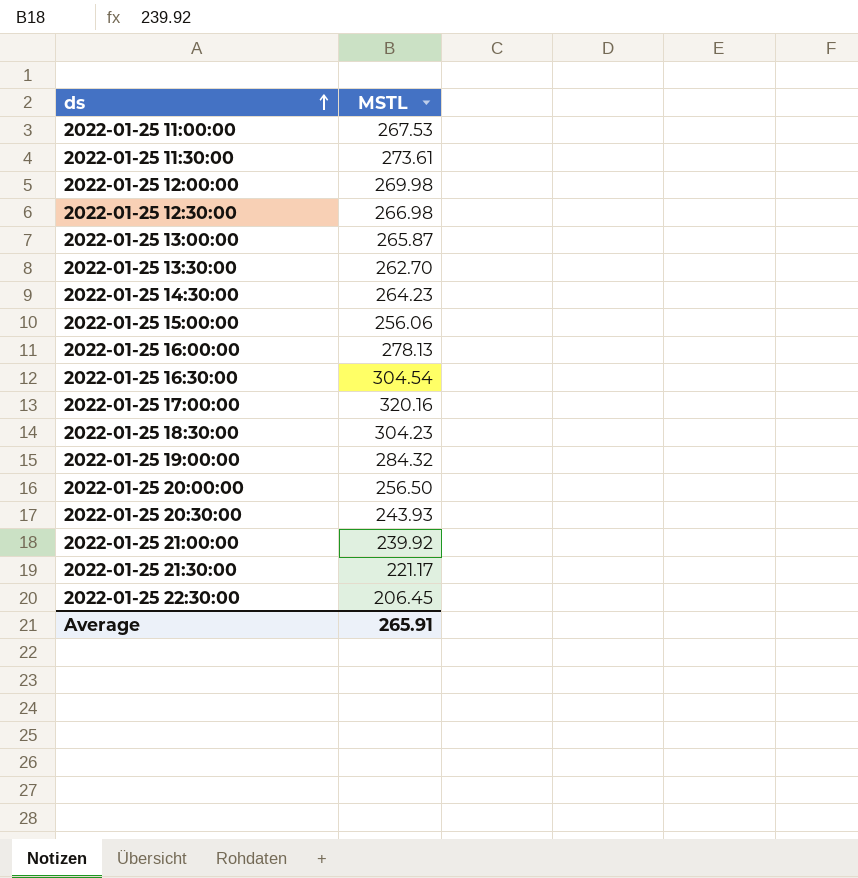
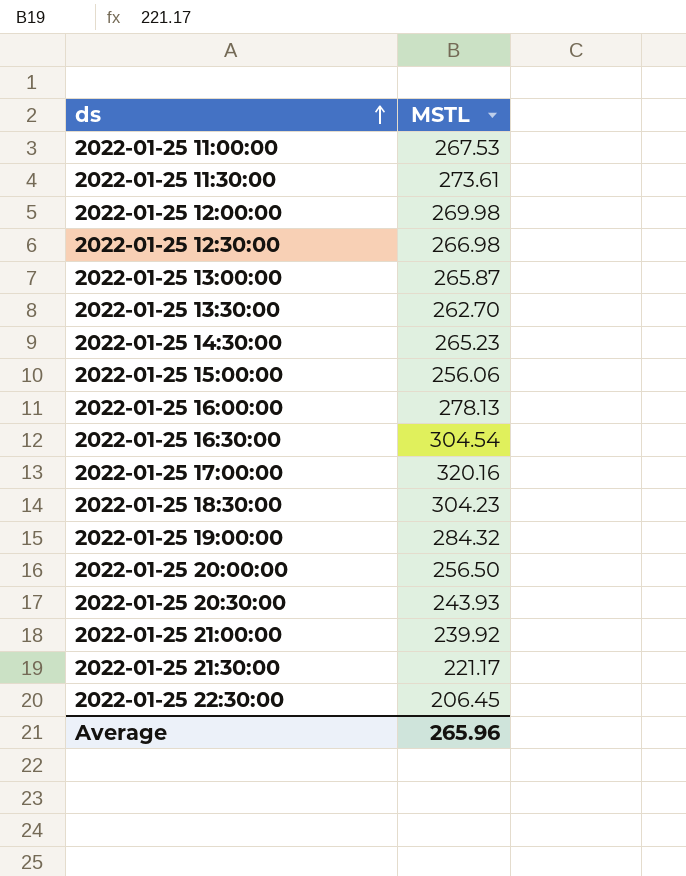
2022-01-25 14:30:00 | MSTL: 264.23 -> 265.23
Average | MSTL: 265.91 -> 265.96

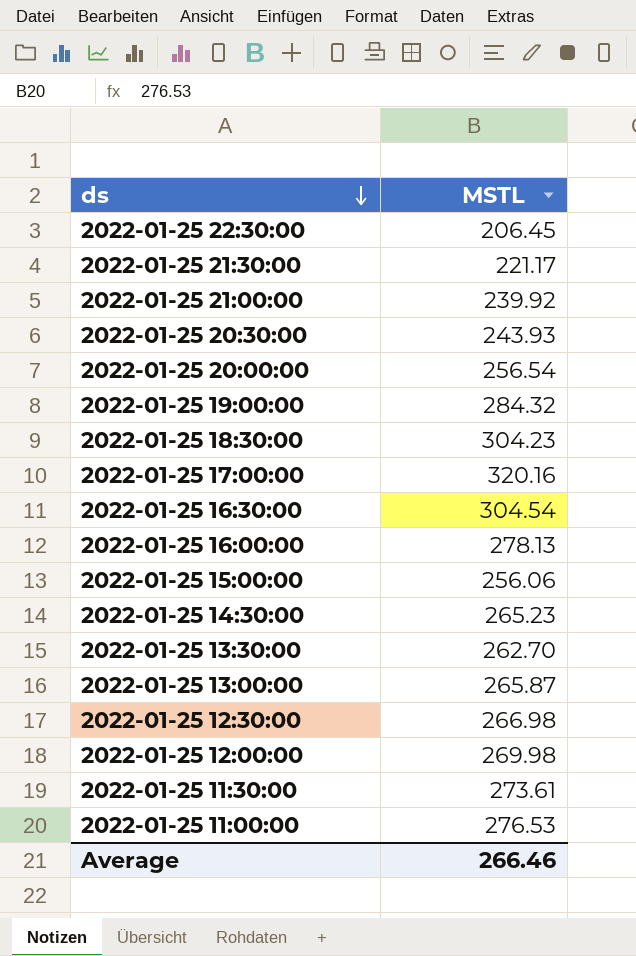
row order: ds ascending -> ds descending
2022-01-25 20:00:00 | MSTL: 256.50 -> 256.54
2022-01-25 11:00:00 | MSTL: 267.53 -> 276.53
Average | MSTL: 265.96 -> 266.46

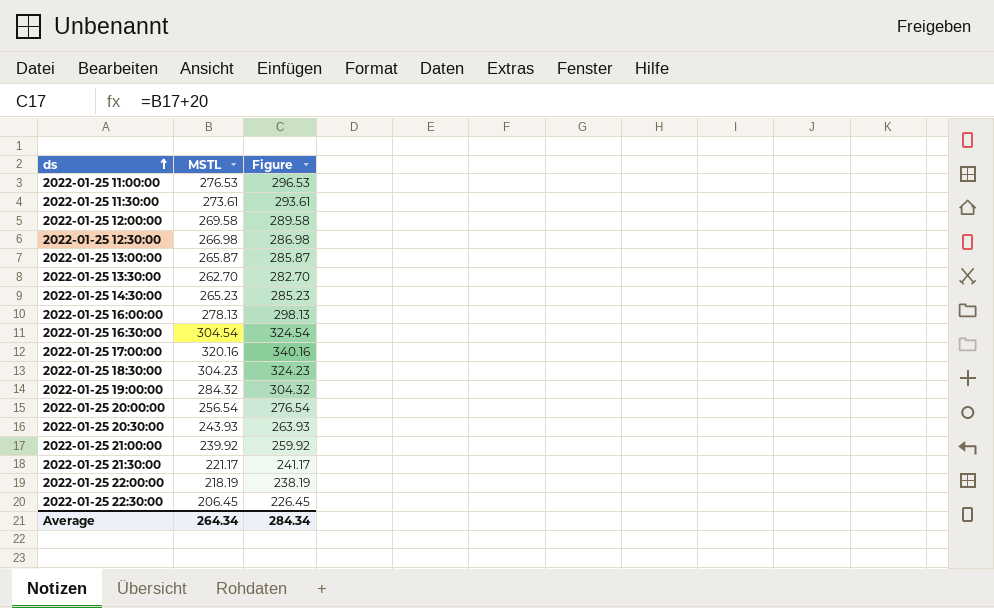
row order: ds descending -> ds ascending
column Figure | formula: none -> [MSTL] + 20
row 2022-01-25 15:00:00: 256.06 -> none
2022-01-25 12:00:00 | MSTL: 269.98 -> 269.58
row 2022-01-25 22:00:00: none -> 218.19 | 238.19
Average | MSTL: 266.46 -> 264.34

